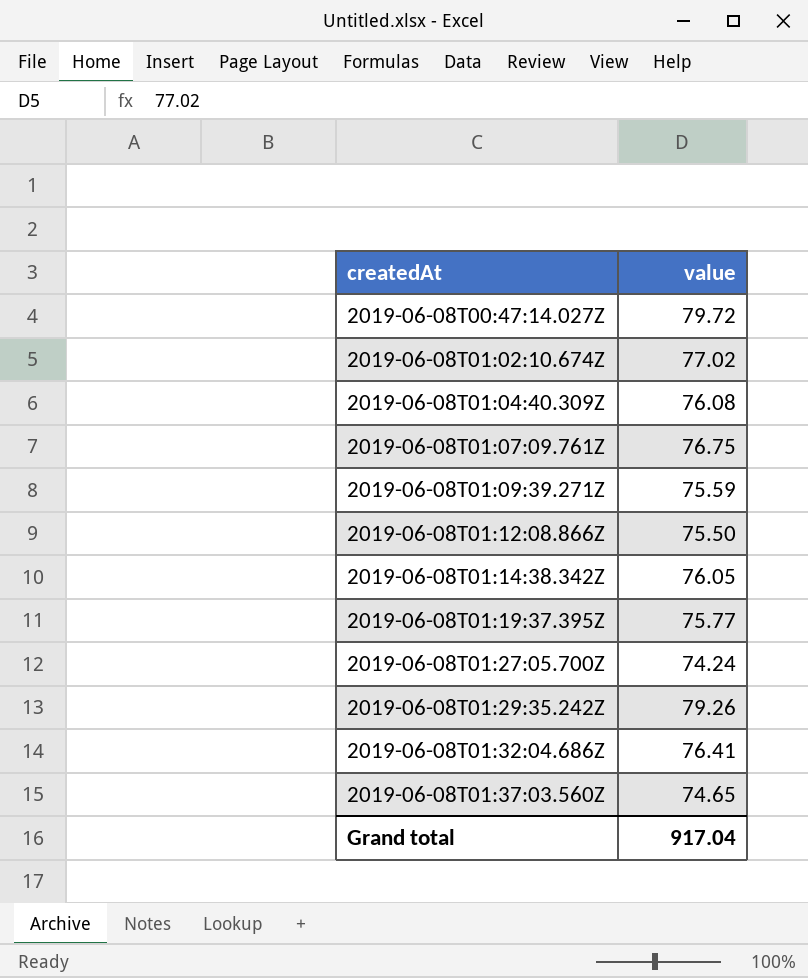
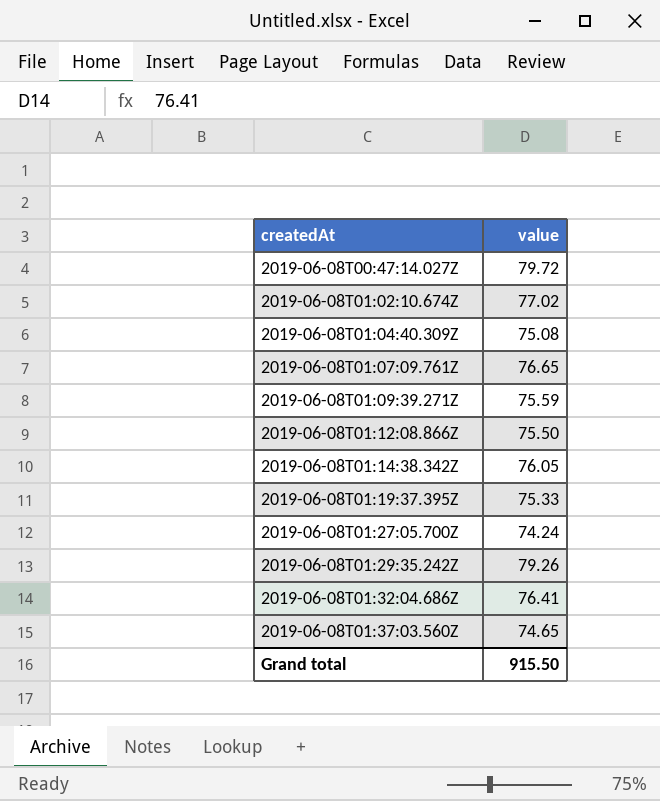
2019-06-08T01:04:40.309Z | value: 76.08 -> 75.08
2019-06-08T01:07:09.761Z | value: 76.75 -> 76.65
2019-06-08T01:19:37.395Z | value: 75.77 -> 75.33
Grand total | value: 917.04 -> 915.50

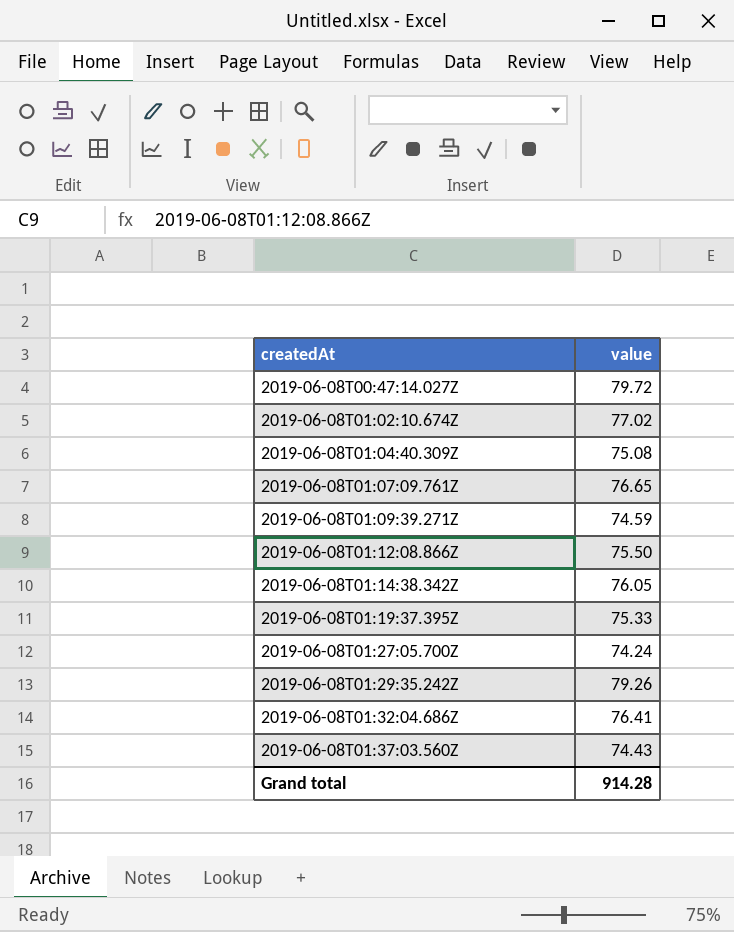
2019-06-08T01:09:39.271Z | value: 75.59 -> 74.59
2019-06-08T01:37:03.560Z | value: 74.65 -> 74.43
Grand total | value: 915.50 -> 914.28

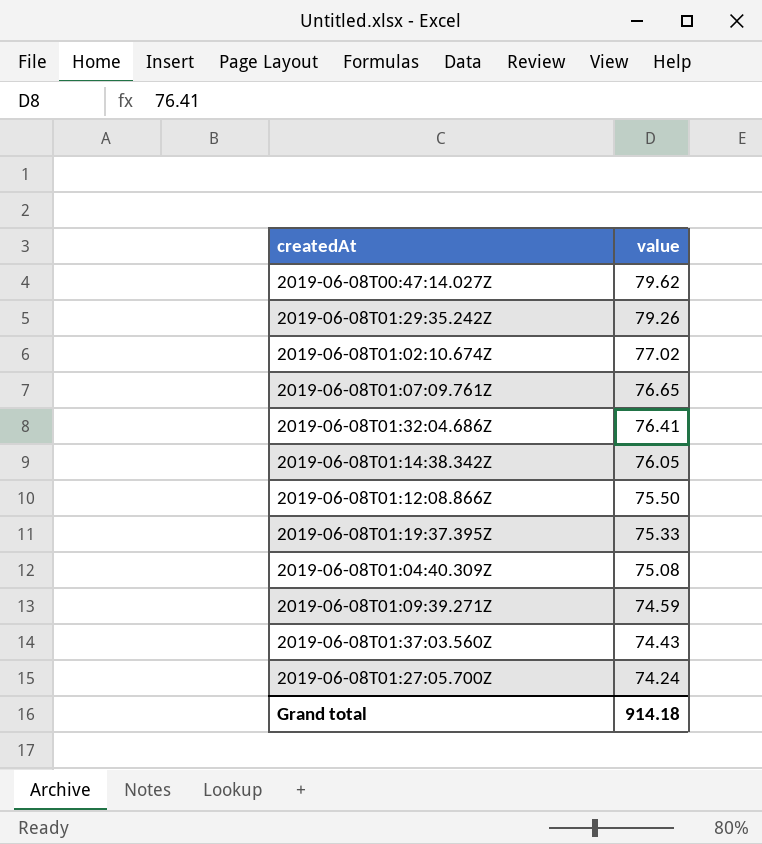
row order: createdAt ascending -> value descending
2019-06-08T00:47:14.027Z | value: 79.72 -> 79.62
Grand total | value: 914.28 -> 914.18

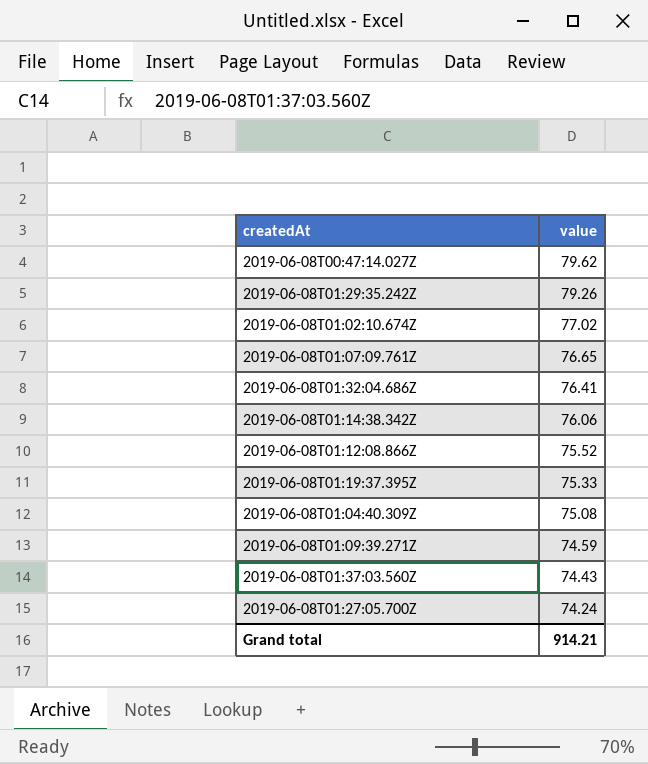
2019-06-08T01:14:38.342Z | value: 76.05 -> 76.06
2019-06-08T01:12:08.866Z | value: 75.50 -> 75.52
Grand total | value: 914.18 -> 914.21

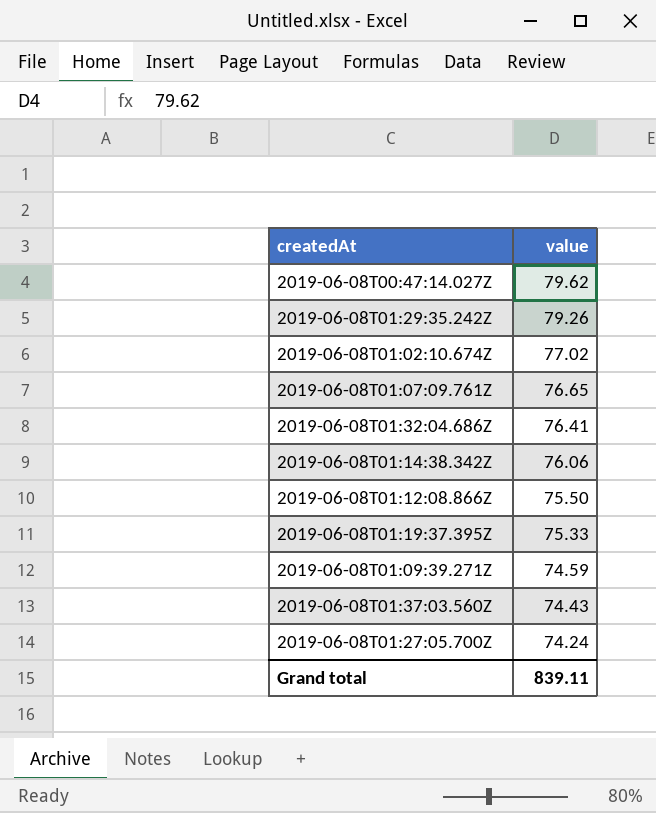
row 2019-06-08T01:04:40.309Z: 75.08 -> none
2019-06-08T01:12:08.866Z | value: 75.52 -> 75.50
Grand total | value: 914.21 -> 839.11

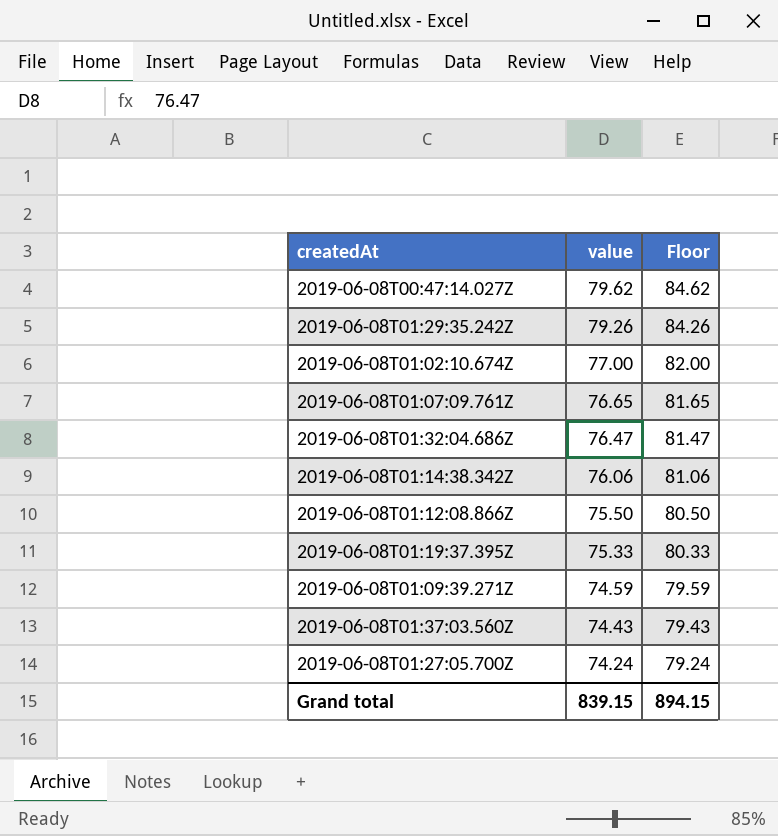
column Floor | formula: none -> [value] + 5
2019-06-08T01:02:10.674Z | value: 77.02 -> 77.00
2019-06-08T01:32:04.686Z | value: 76.41 -> 76.47
Grand total | value: 839.11 -> 839.15

